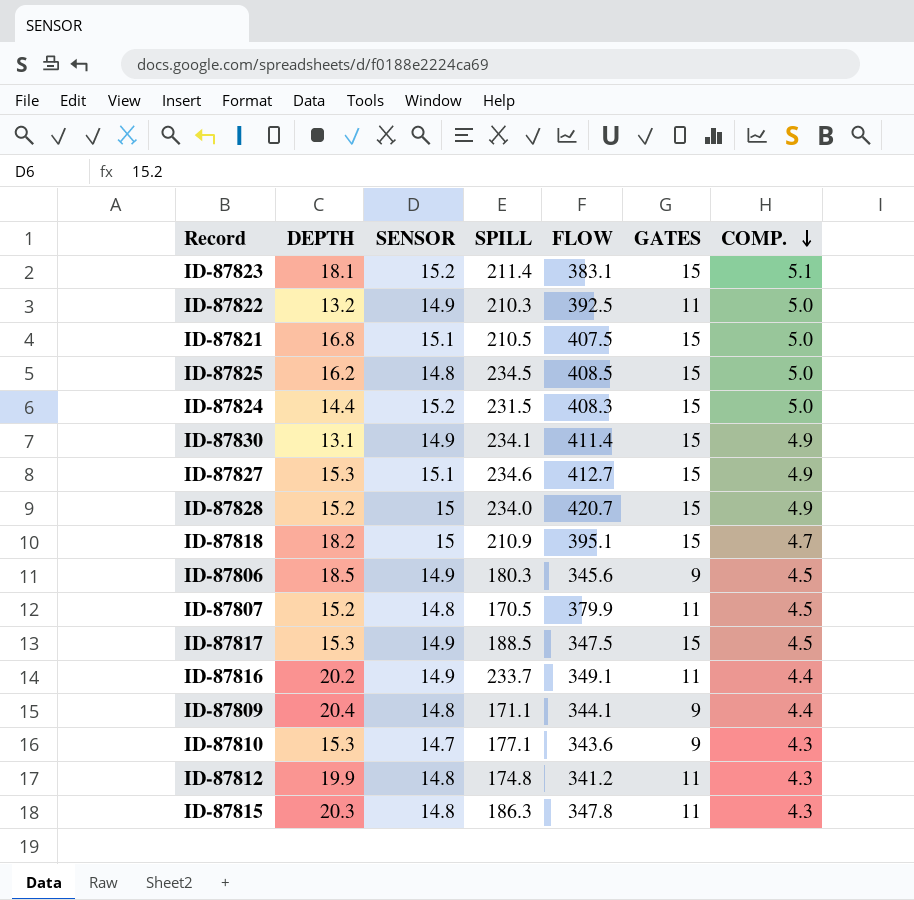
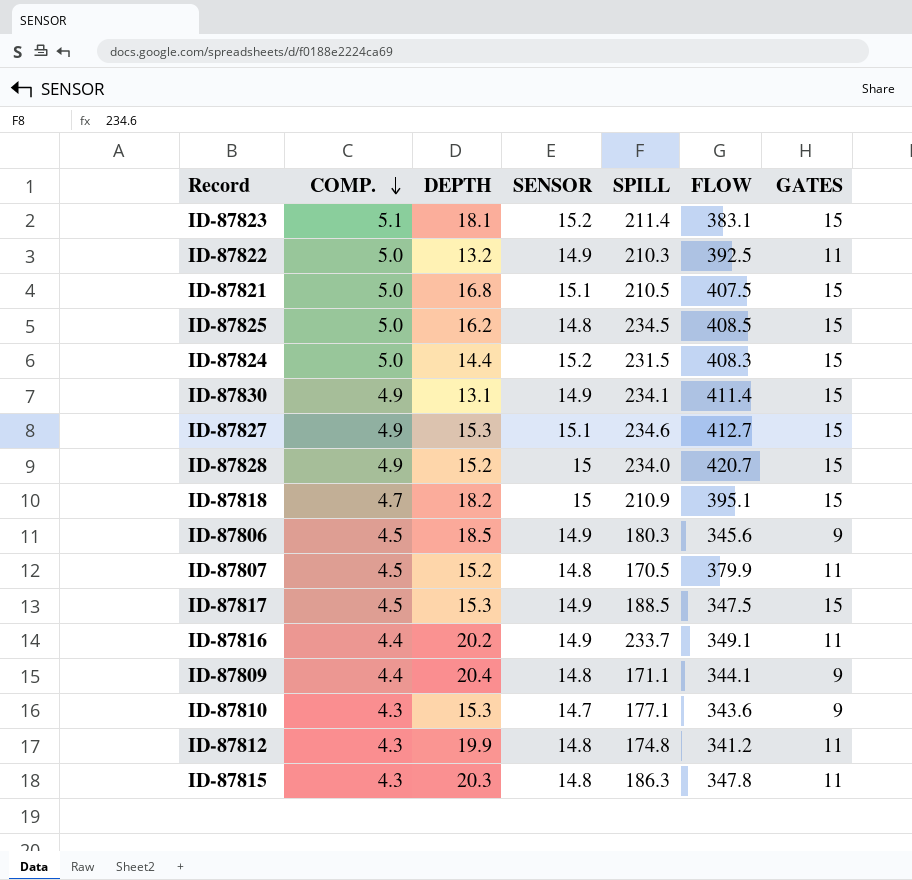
column COMP. | position: 7 -> 2

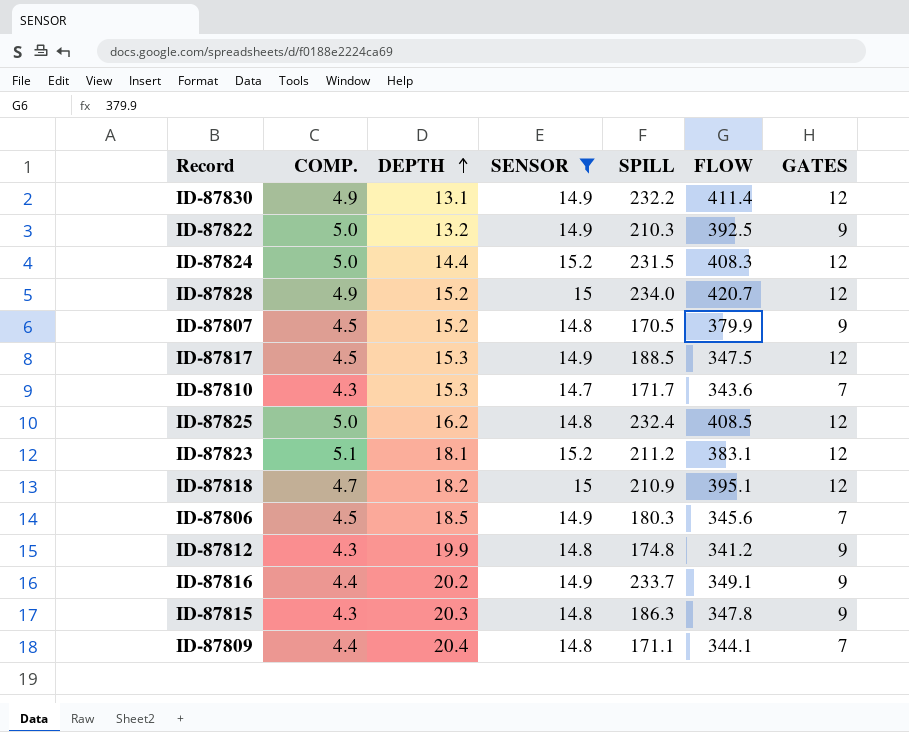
filter: none -> SENSOR != 15.1
row order: COMP. descending -> DEPTH ascending
ID-87830 | SPILL: 234.1 -> 232.2
ID-87830 | GATES: 15 -> 12
ID-87822 | GATES: 11 -> 9
ID-87824 | GATES: 15 -> 12
ID-87828 | GATES: 15 -> 12
ID-87807 | GATES: 11 -> 9
ID-87817 | GATES: 15 -> 12
ID-87810 | SPILL: 177.1 -> 171.7
ID-87810 | GATES: 9 -> 7
ID-87825 | SPILL: 234.5 -> 232.4
ID-87825 | GATES: 15 -> 12
ID-87823 | SPILL: 211.4 -> 211.2
ID-87823 | GATES: 15 -> 12
ID-87818 | GATES: 15 -> 12
ID-87806 | GATES: 9 -> 7
ID-87812 | GATES: 11 -> 9
ID-87816 | GATES: 11 -> 9
ID-87815 | GATES: 11 -> 9
ID-87809 | GATES: 9 -> 7

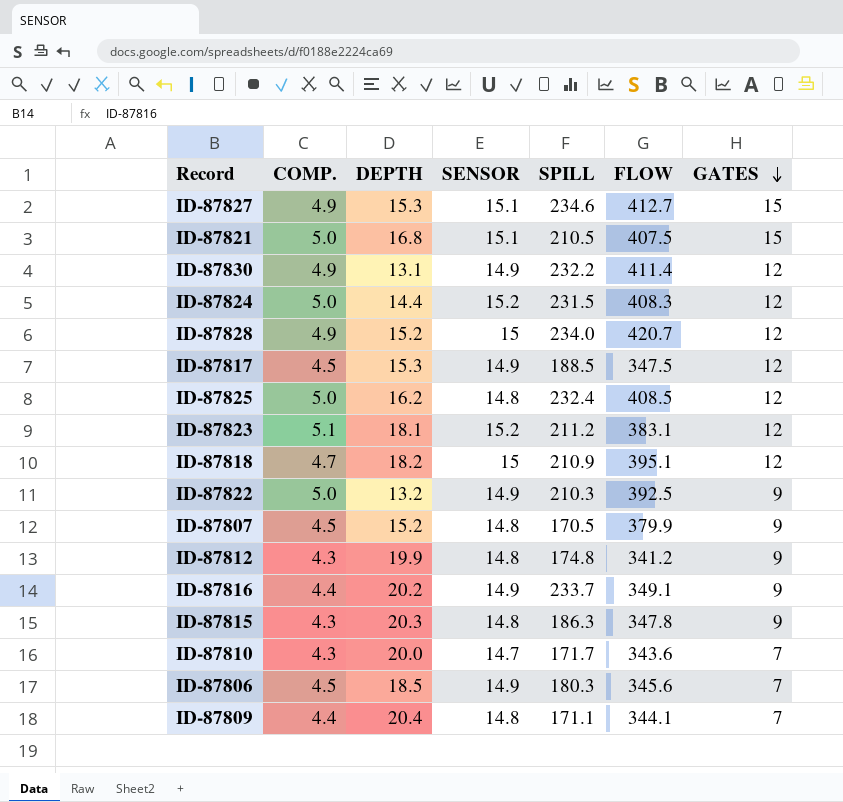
filter: SENSOR != 15.1 -> none
row order: DEPTH ascending -> GATES descending
ID-87810 | DEPTH: 15.3 -> 20.0

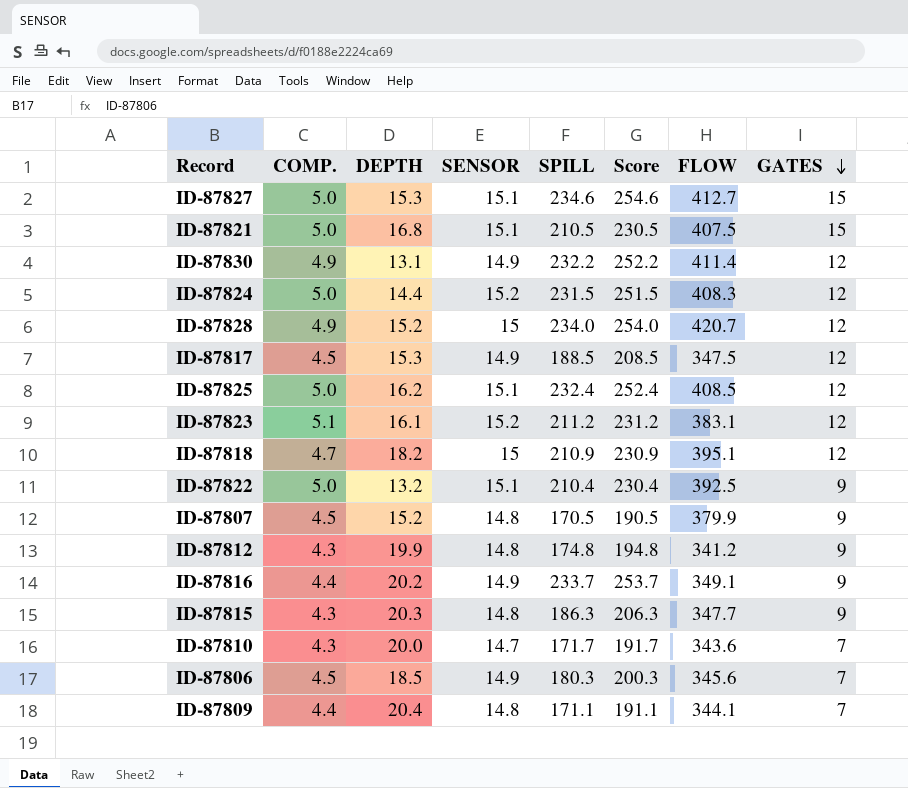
column Score | formula: none -> [SPILL] + 20
ID-87827 | COMP.: 4.9 -> 5.0
ID-87825 | SENSOR: 14.8 -> 15.1
ID-87823 | DEPTH: 18.1 -> 16.1
ID-87822 | SENSOR: 14.9 -> 15.1
ID-87822 | SPILL: 210.3 -> 210.4
ID-87815 | FLOW: 347.8 -> 347.7

